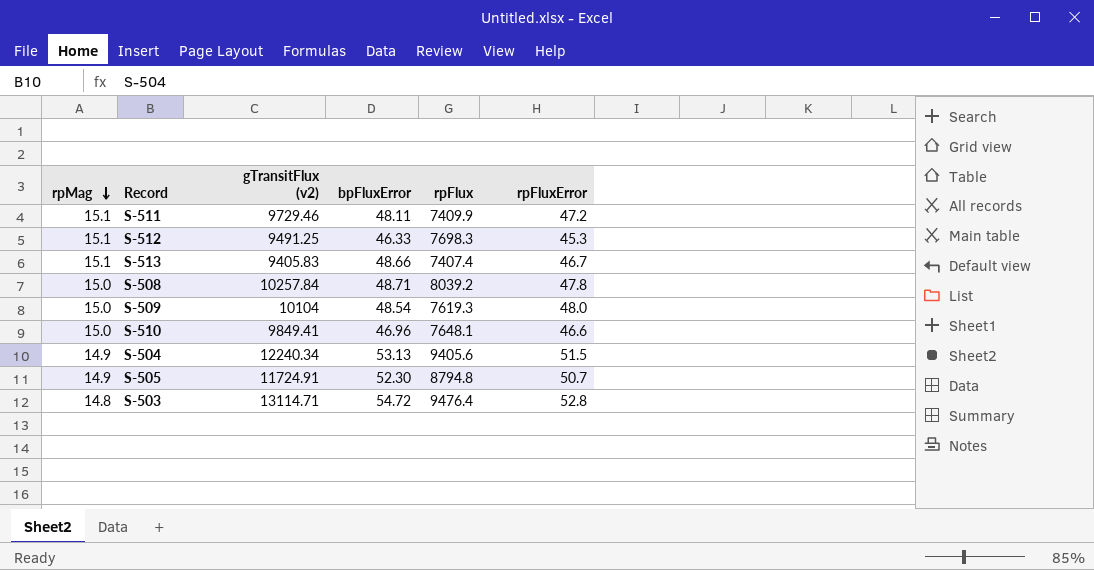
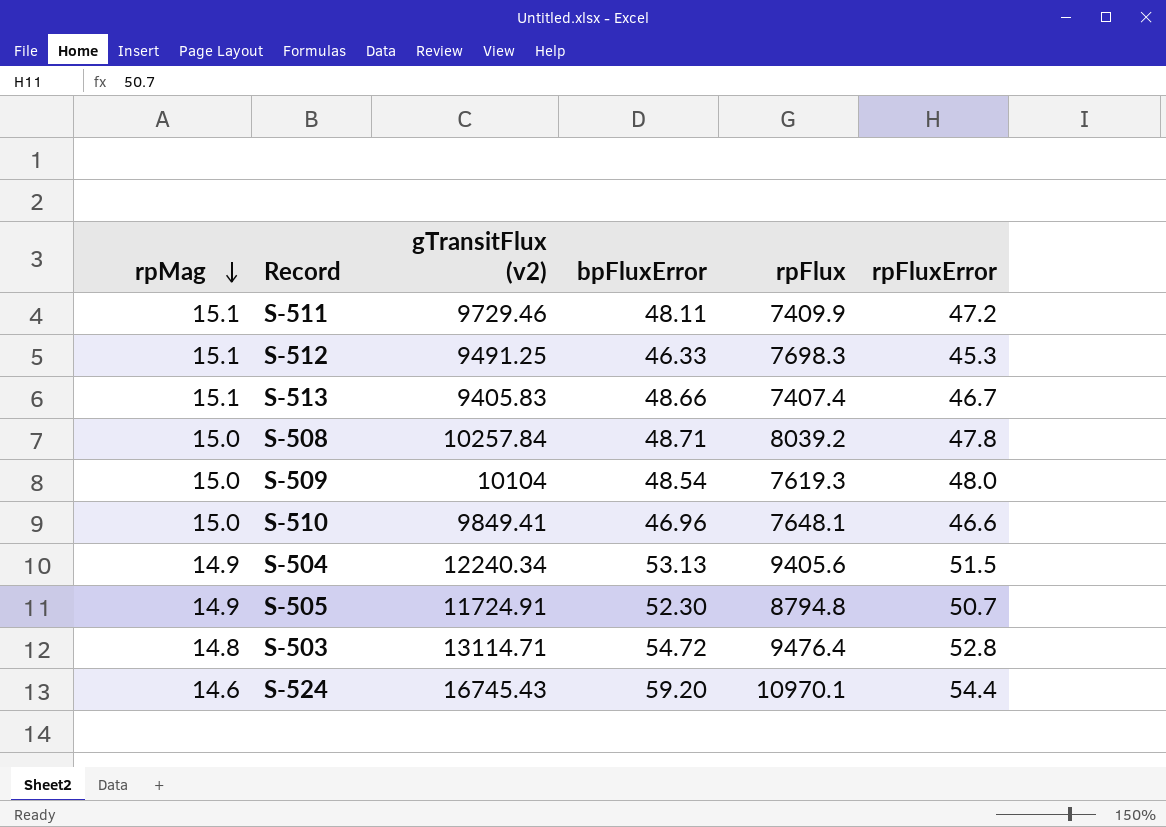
row S-524: none -> 14.6 | 16745.43 | 59.20 | 10970.1 | 54.4

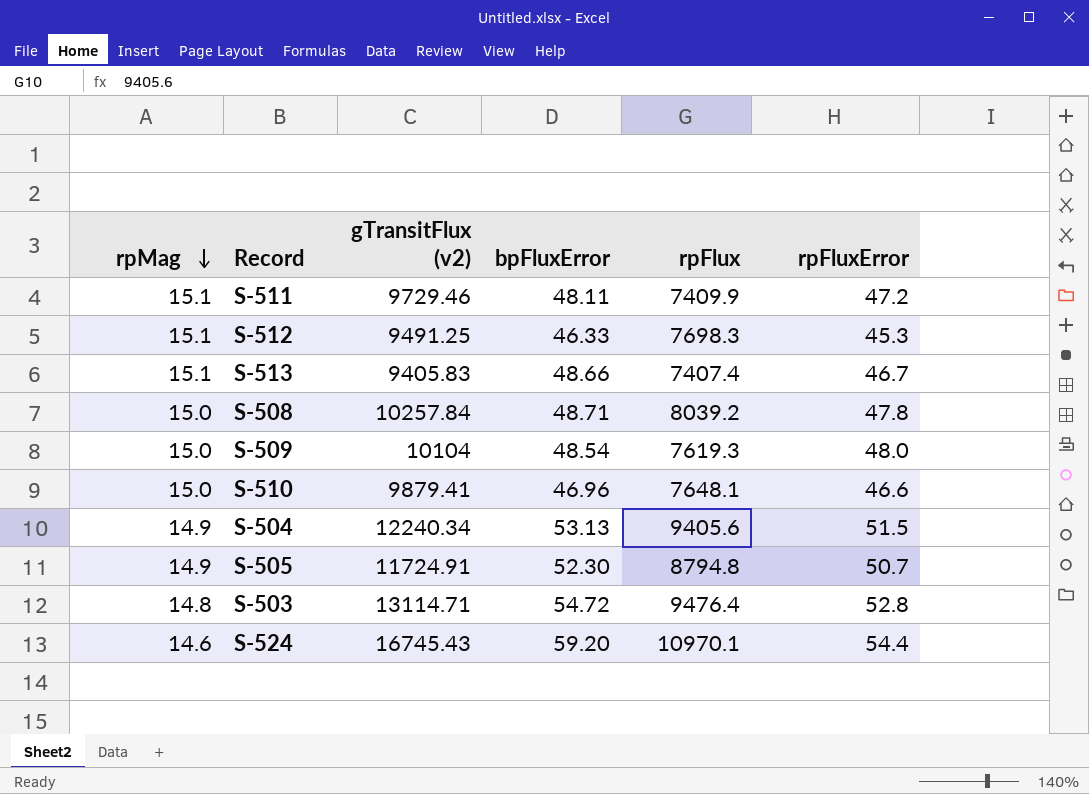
S-510 | gTransitFlux (v2): 9849.41 -> 9879.41

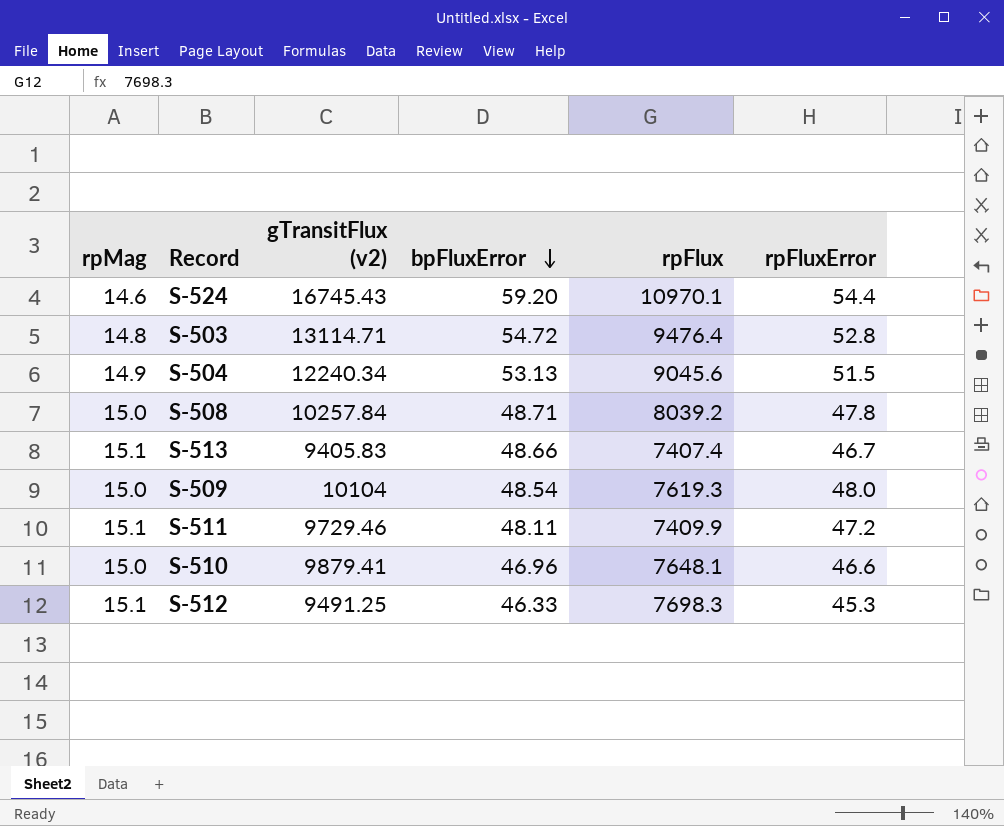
row order: rpMag descending -> bpFluxError descending
row S-505: 14.9 | 11724.91 | 52.30 | 8794.8 | 50.7 -> none
S-504 | rpFlux: 9405.6 -> 9045.6

